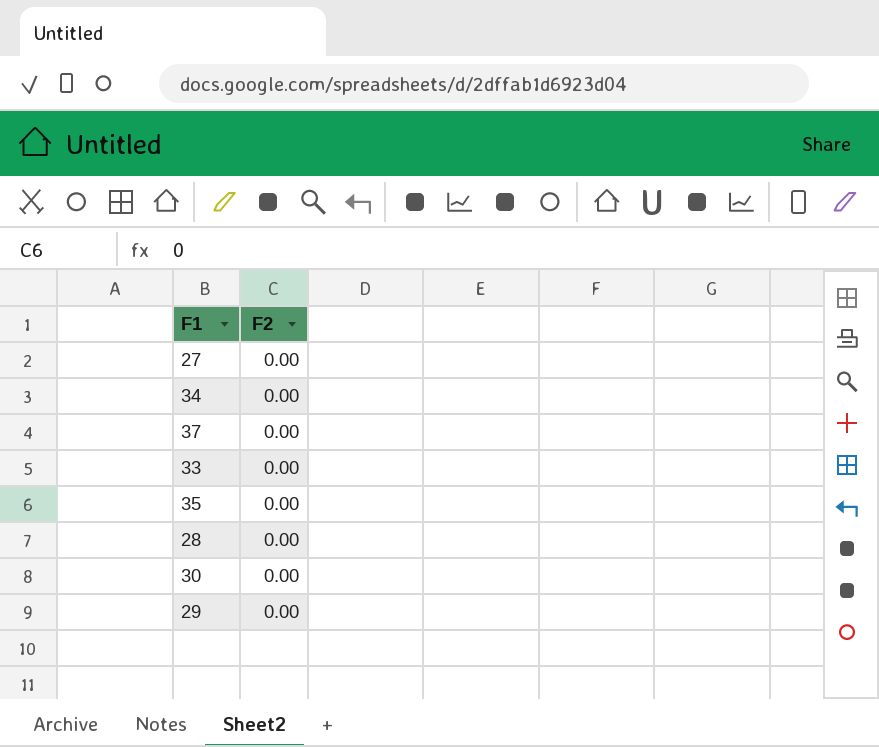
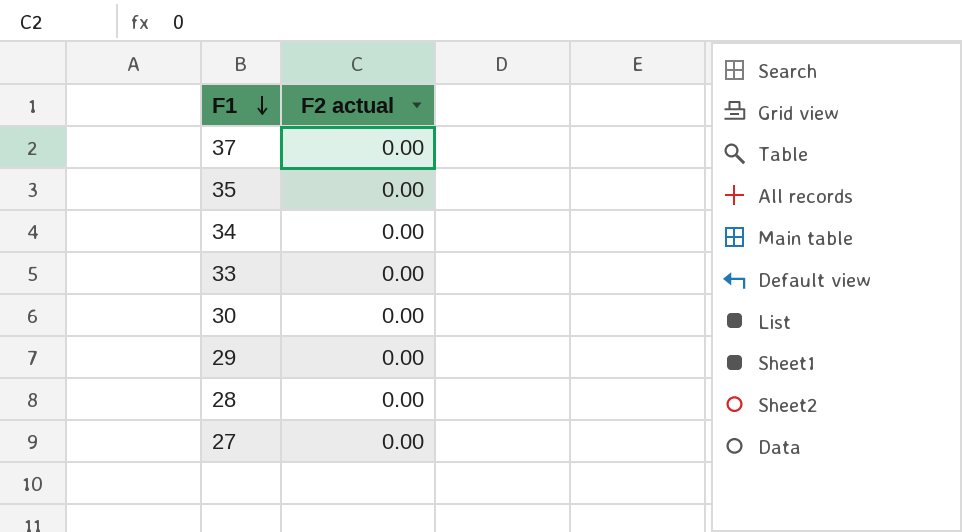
row order: none -> F1 descending
column name: F2 -> F2 actual

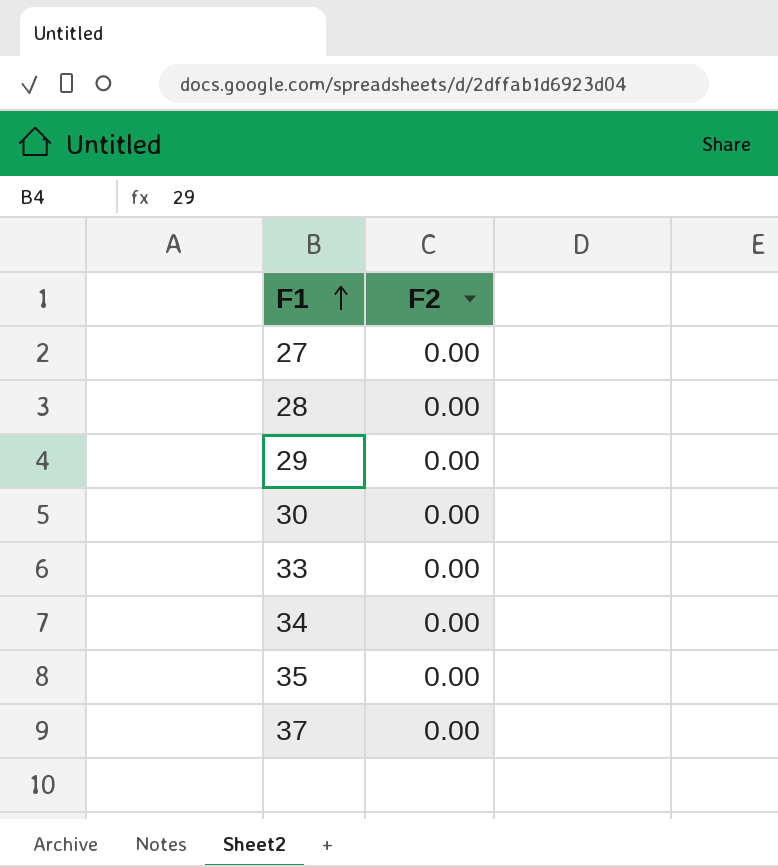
row order: F1 descending -> F1 ascending
column name: F2 actual -> F2

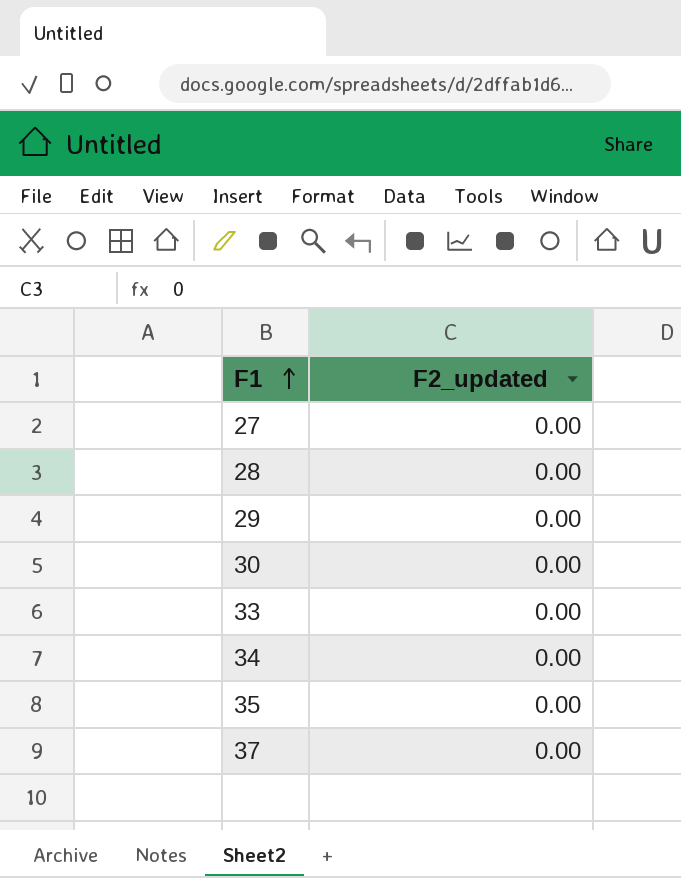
column name: F2 -> F2_updated

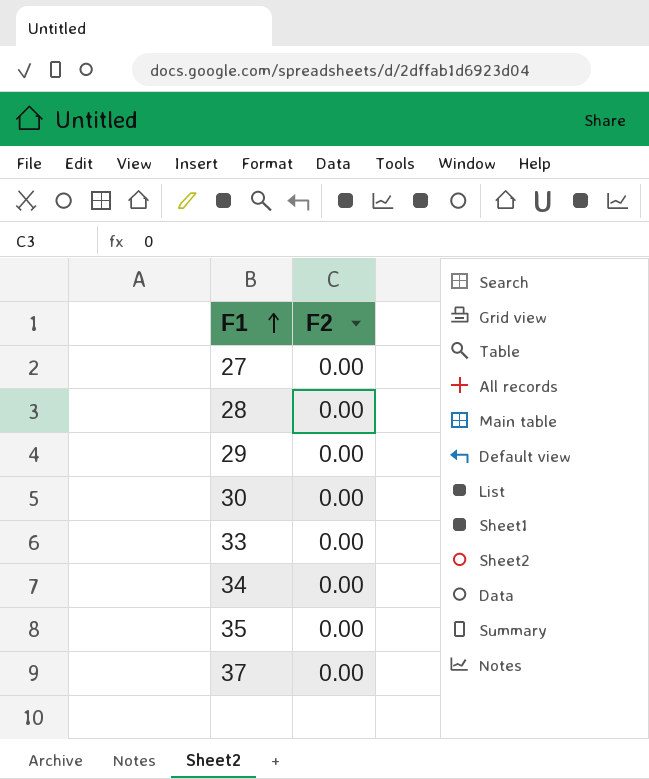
column name: F2_updated -> F2

